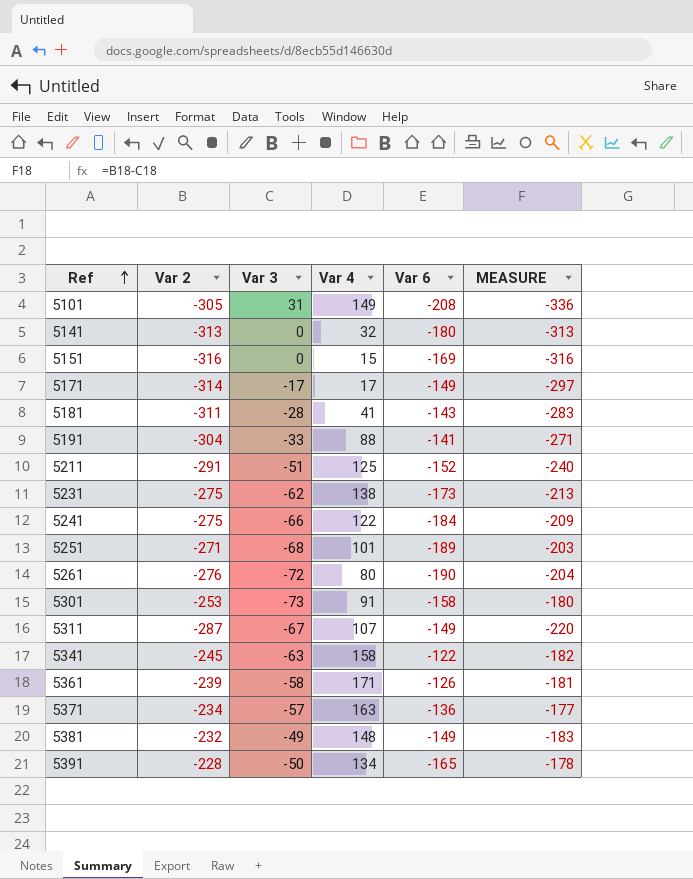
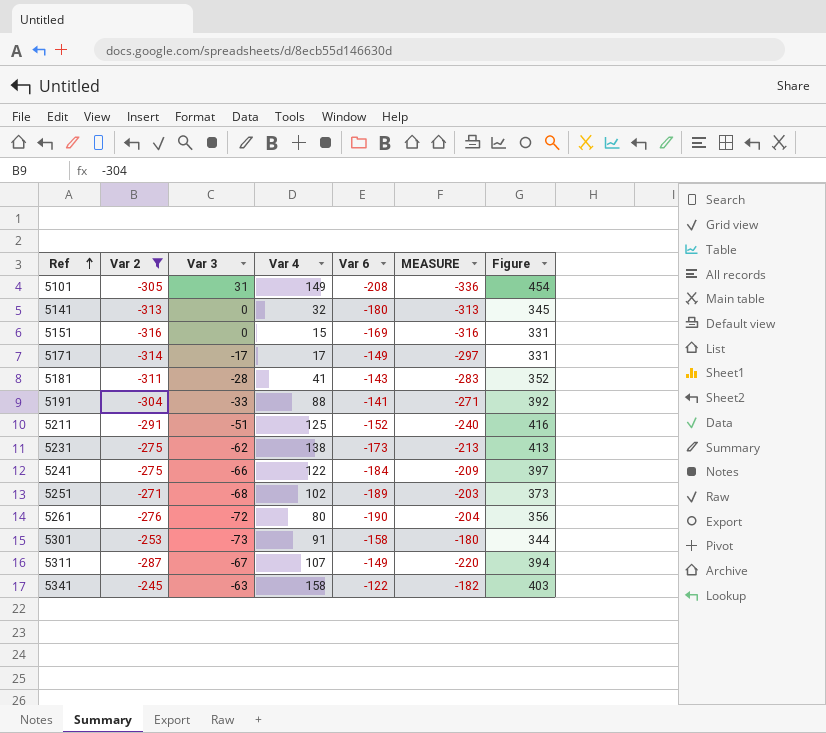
filter: none -> Var 2 <= -245
column Figure | formula: none -> [Var 4] - [Var 2]
5251 | Var 4: 101 -> 102

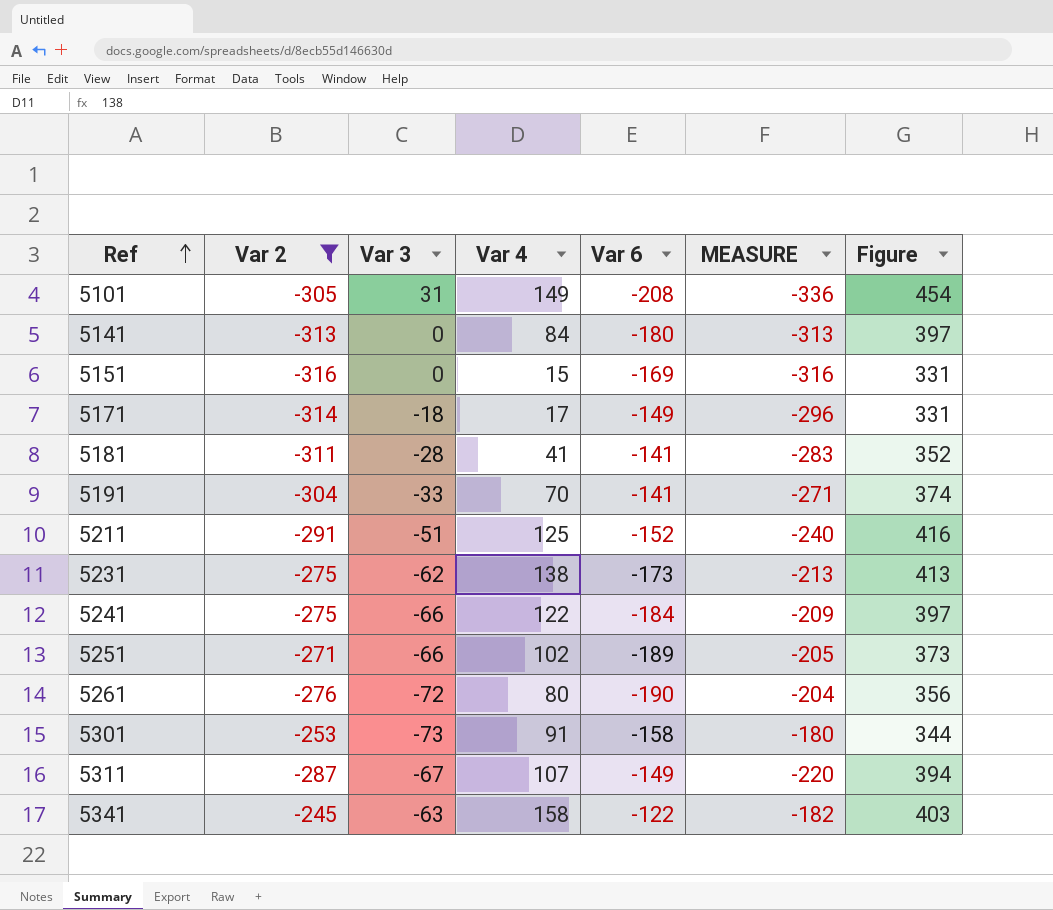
5141 | Var 4: 32 -> 84
5141 | Figure: 345 -> 397
5171 | Var 3: -17 -> -18
5171 | MEASURE: -297 -> -296
5181 | Var 6: -143 -> -141
5191 | Var 4: 88 -> 70
5191 | Figure: 392 -> 374
5251 | Var 3: -68 -> -66
5251 | MEASURE: -203 -> -205

